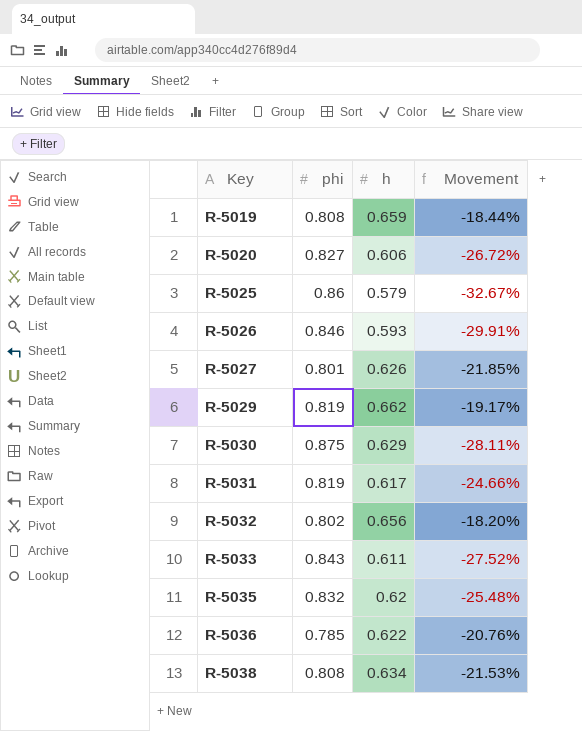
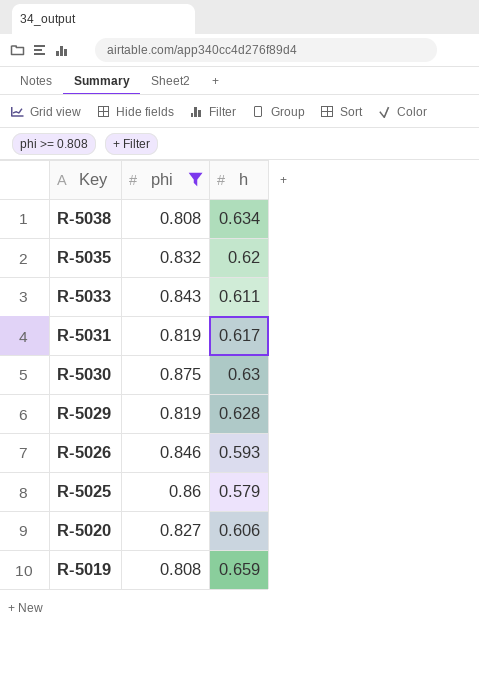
filter: none -> phi >= 0.808
row order: Key ascending -> Key descending
column Movement | formula: ([h] - [phi]) / [phi] -> none
R-5030 | h: 0.629 -> 0.63
R-5029 | h: 0.662 -> 0.628

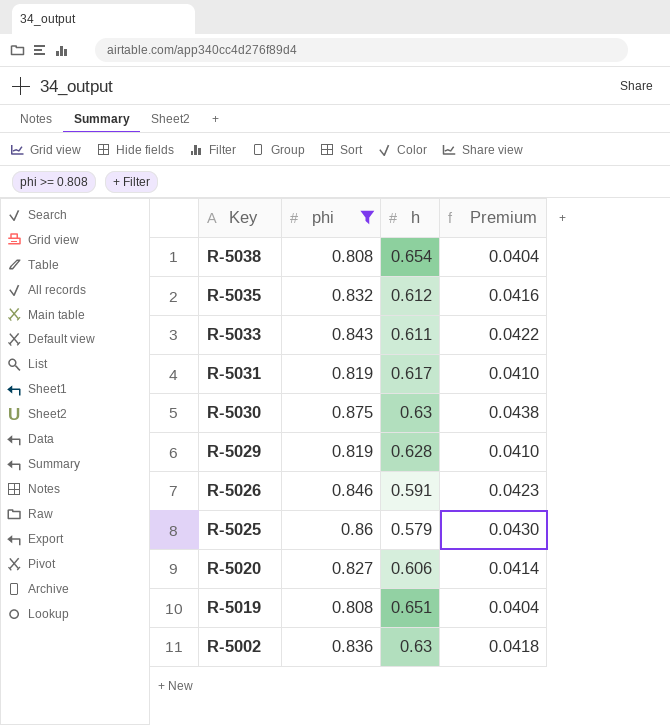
column Premium | formula: none -> [phi] * 0.05
R-5038 | h: 0.634 -> 0.654
R-5035 | h: 0.62 -> 0.612
R-5026 | h: 0.593 -> 0.591
R-5019 | h: 0.659 -> 0.651
row R-5002: none -> 0.836 | 0.63 | 0.0418

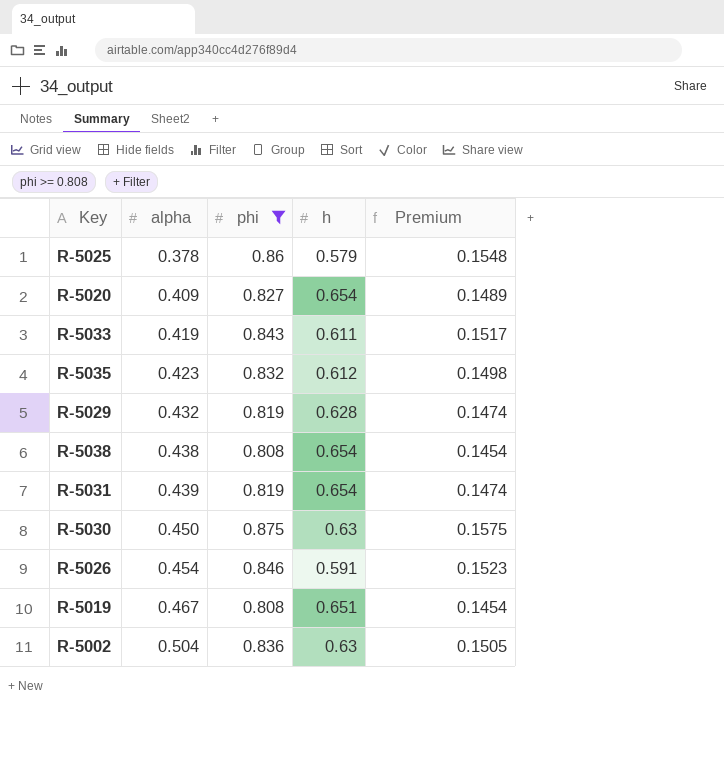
row order: Key descending -> alpha ascending
column alpha | position: none -> 2
column Premium | formula: [phi] * 0.05 -> [phi] * 0.18
R-5020 | h: 0.606 -> 0.654
R-5031 | h: 0.617 -> 0.654

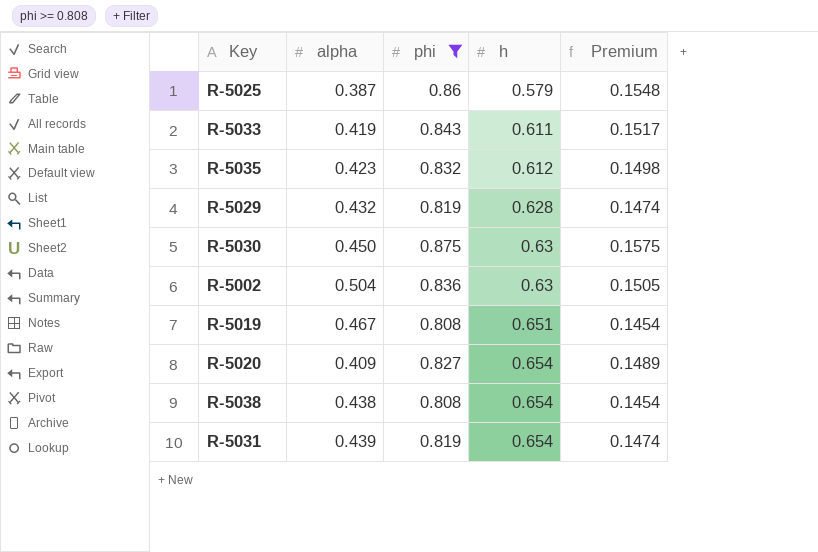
row order: alpha ascending -> h ascending
row R-5026: 0.454 | 0.846 | 0.591 | 0.1523 -> none
R-5025 | alpha: 0.378 -> 0.387

